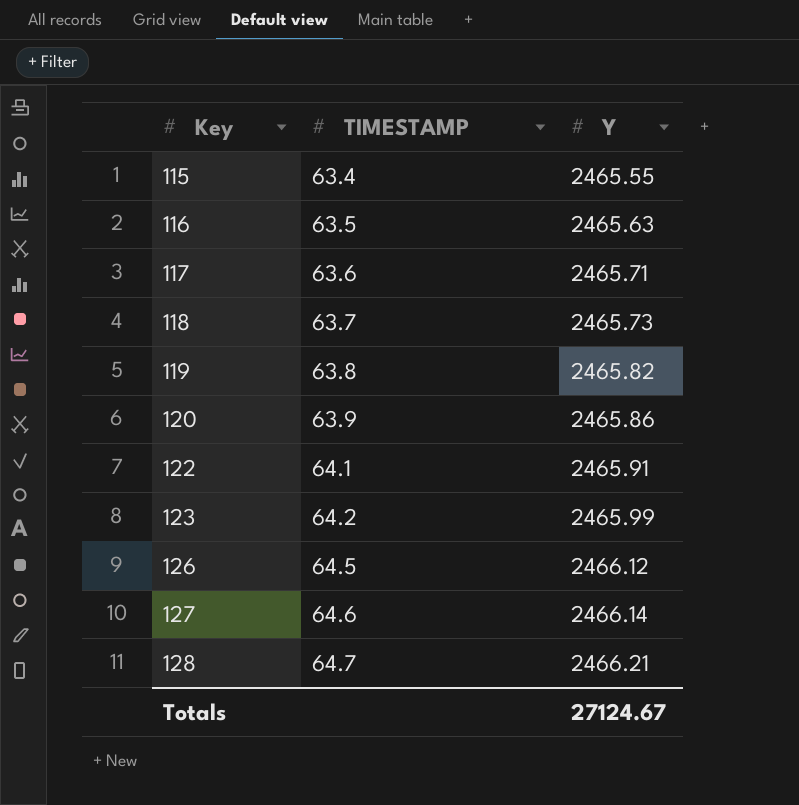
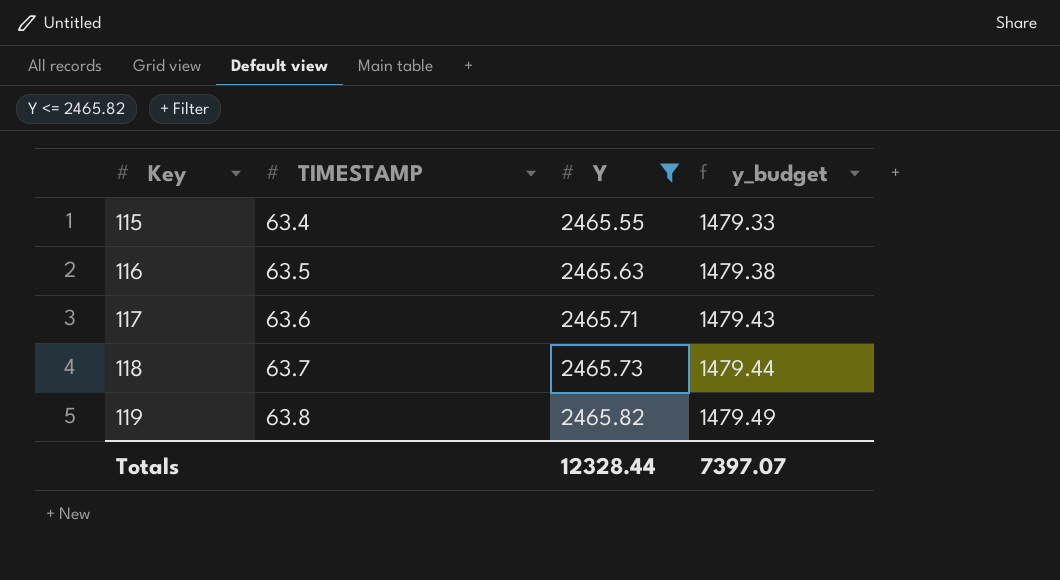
filter: none -> Y <= 2465.82
column y_budget | formula: none -> [Y] * 0.6
Totals | Y: 27124.67 -> 12328.44

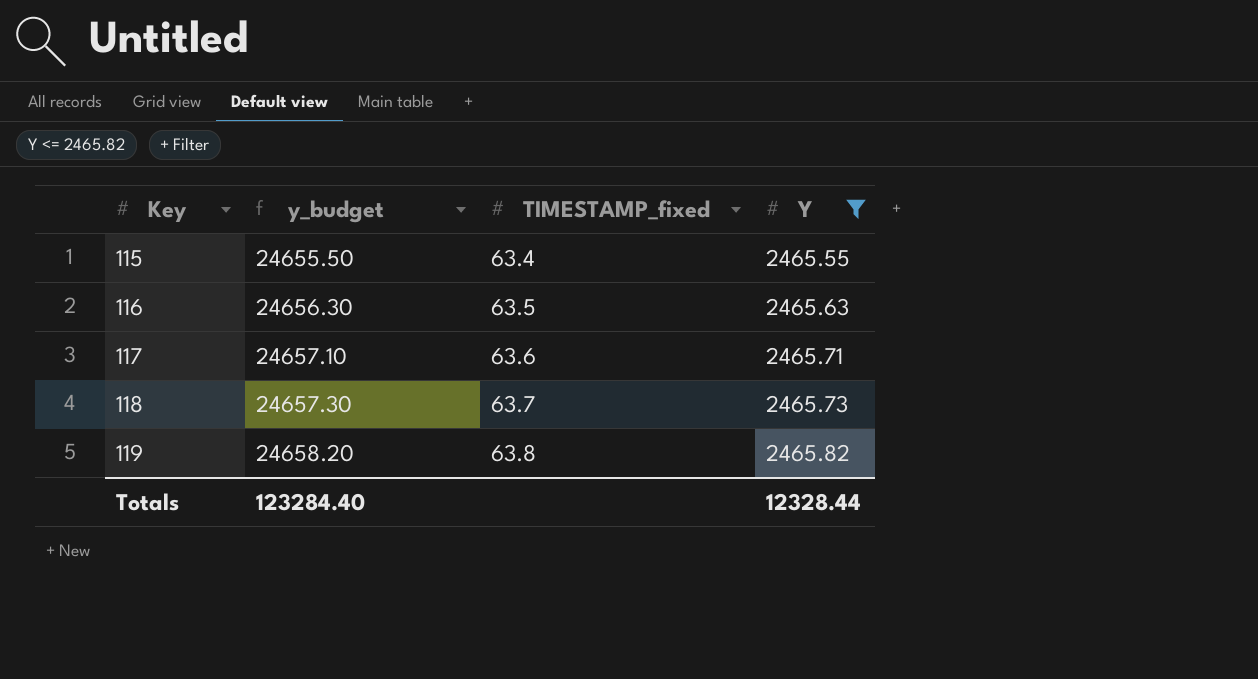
column y_budget | formula: [Y] * 0.6 -> [Y] * 10
column y_budget | position: 4 -> 2
column name: TIMESTAMP -> TIMESTAMP_fixed
Totals | y_budget: 7397.07 -> 123284.40

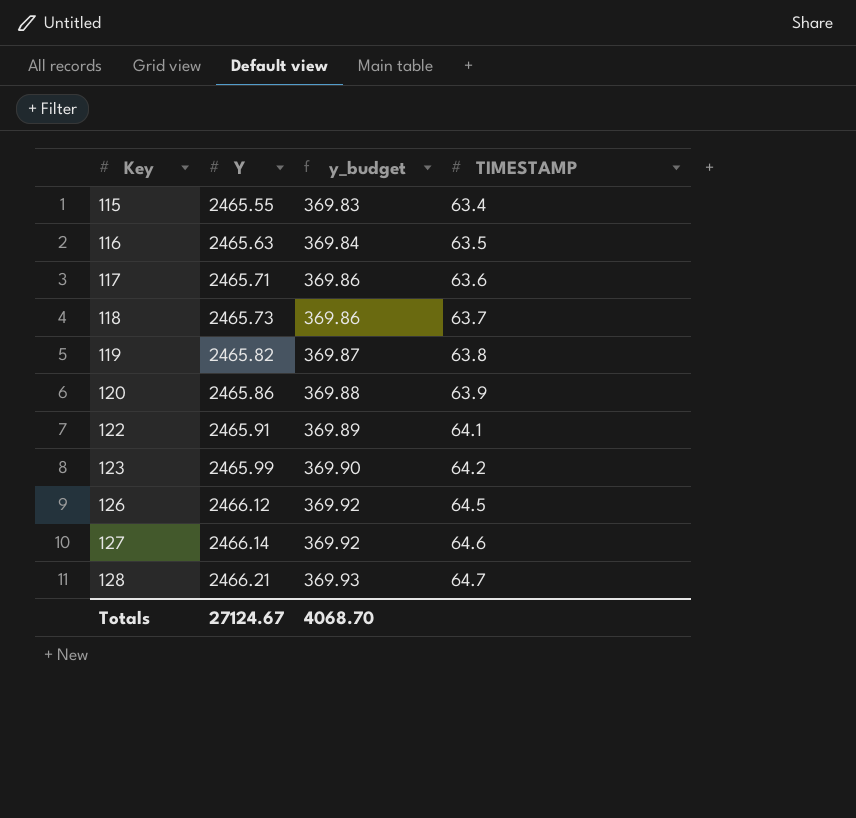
filter: Y <= 2465.82 -> none
column Y | position: 4 -> 2
column y_budget | formula: [Y] * 10 -> [Y] * 0.15
column name: TIMESTAMP_fixed -> TIMESTAMP
Totals | Y: 12328.44 -> 27124.67
Totals | y_budget: 123284.40 -> 4068.70

